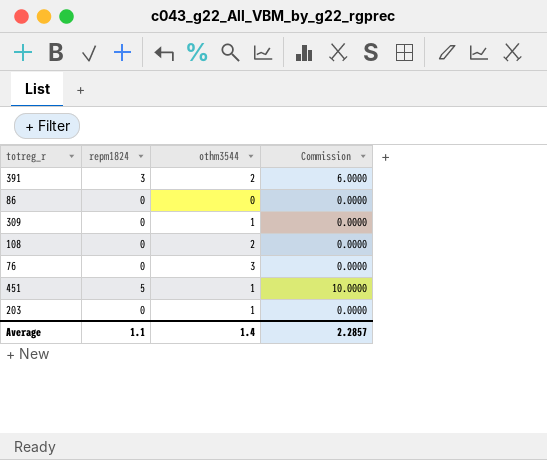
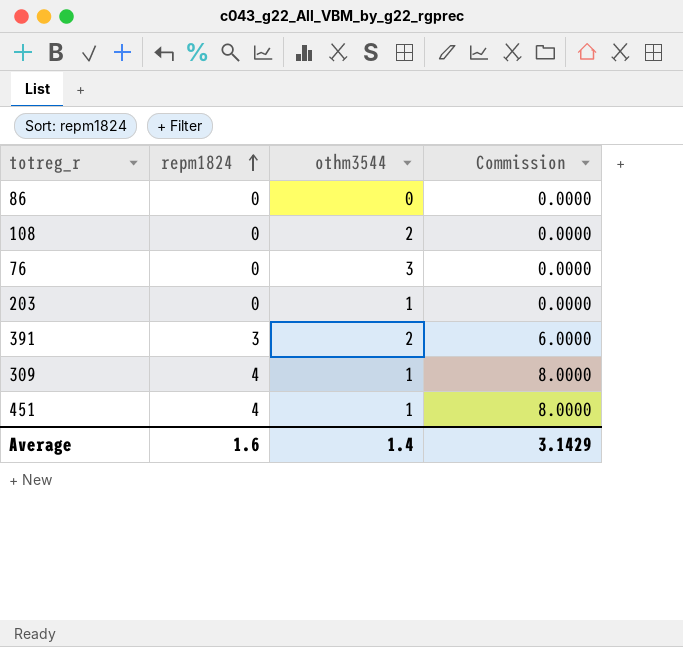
row order: none -> repm1824 ascending
309 | repm1824: 0 -> 4
309 | Commission: 0.0000 -> 8.0000
451 | repm1824: 5 -> 4
451 | Commission: 10.0000 -> 8.0000
Average | repm1824: 1.1 -> 1.6
Average | Commission: 2.2857 -> 3.1429

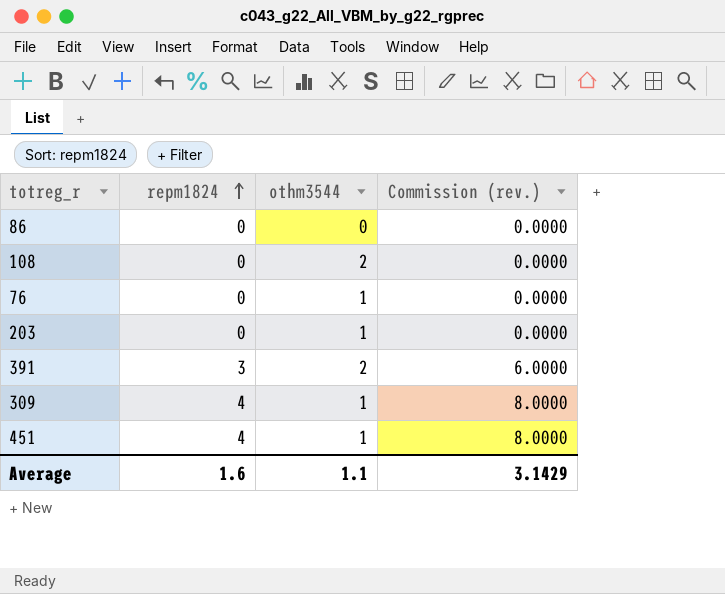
column name: Commission -> Commission (rev.)
76 | othm3544: 3 -> 1
Average | othm3544: 1.4 -> 1.1

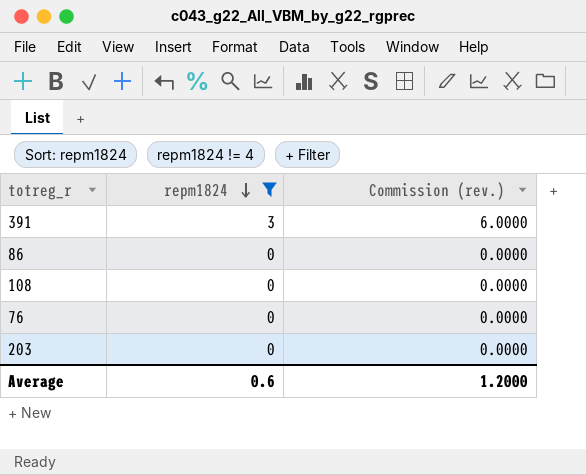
filter: none -> repm1824 != 4
row order: repm1824 ascending -> repm1824 descending
column othm3544 | position: 3 -> none
Average | repm1824: 1.6 -> 0.6
Average | Commission (rev.): 3.1429 -> 1.2000

